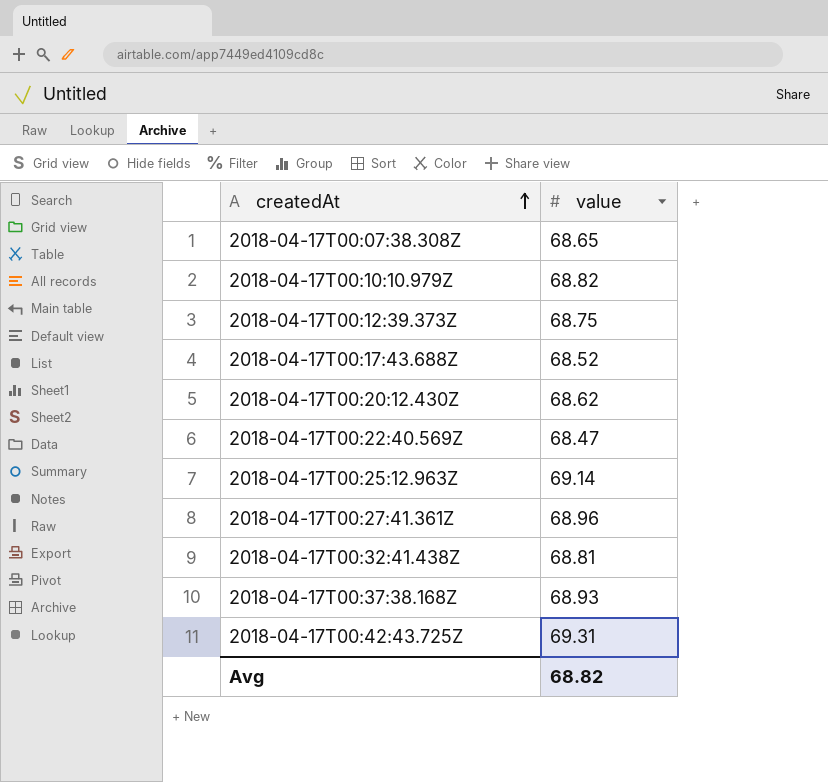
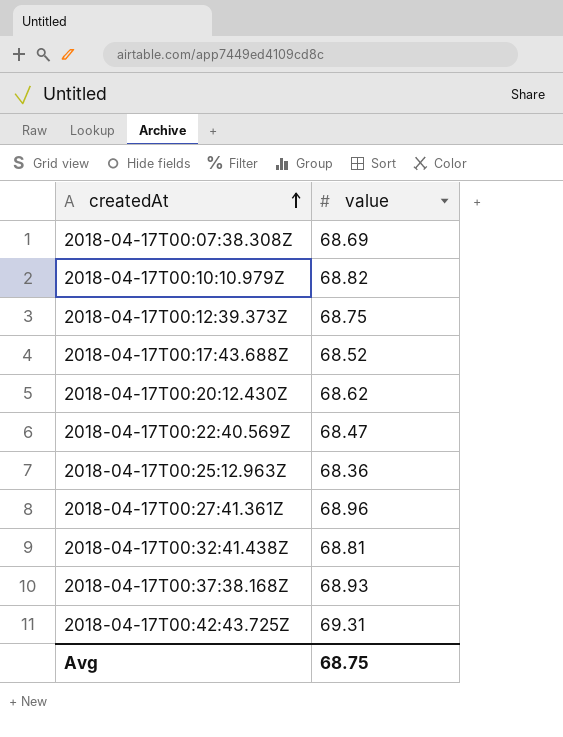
2018-04-17T00:07:38.308Z | value: 68.65 -> 68.69
2018-04-17T00:25:12.963Z | value: 69.14 -> 68.36
Avg | value: 68.82 -> 68.75

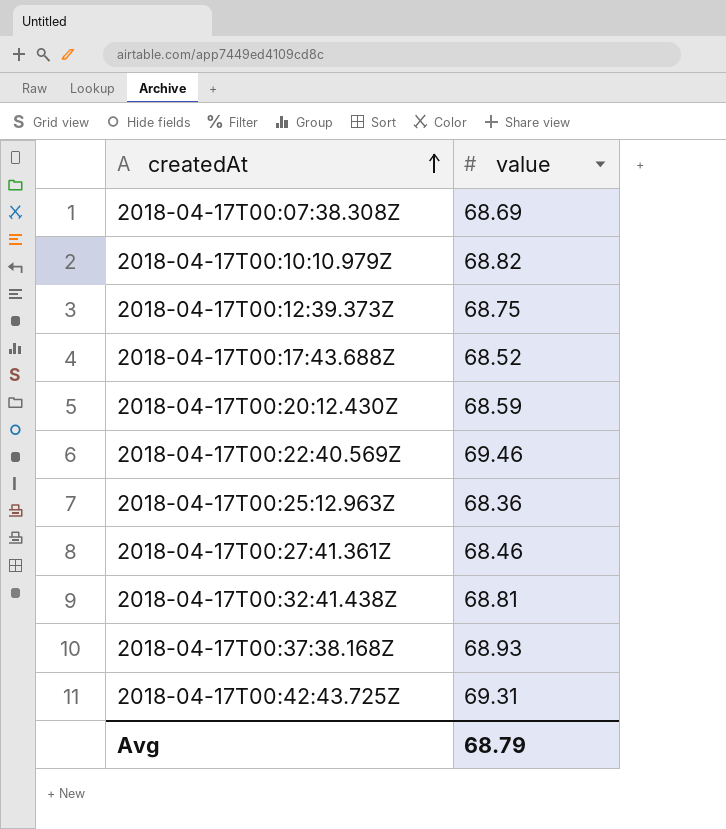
2018-04-17T00:20:12.430Z | value: 68.62 -> 68.59
2018-04-17T00:22:40.569Z | value: 68.47 -> 69.46
2018-04-17T00:27:41.361Z | value: 68.96 -> 68.46
Avg | value: 68.75 -> 68.79

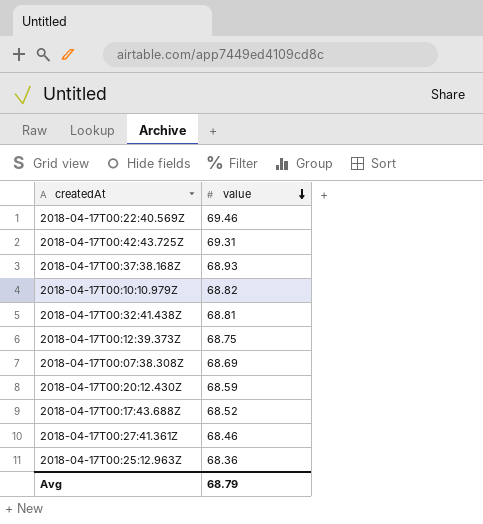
row order: createdAt ascending -> value descending

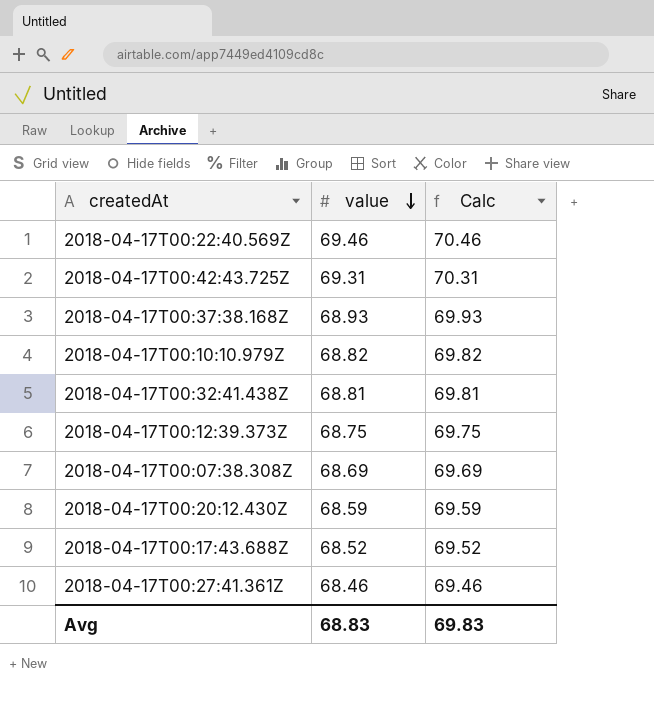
column Calc | formula: none -> [value] + 1
row 2018-04-17T00:25:12.963Z: 68.36 -> none
Avg | value: 68.79 -> 68.83

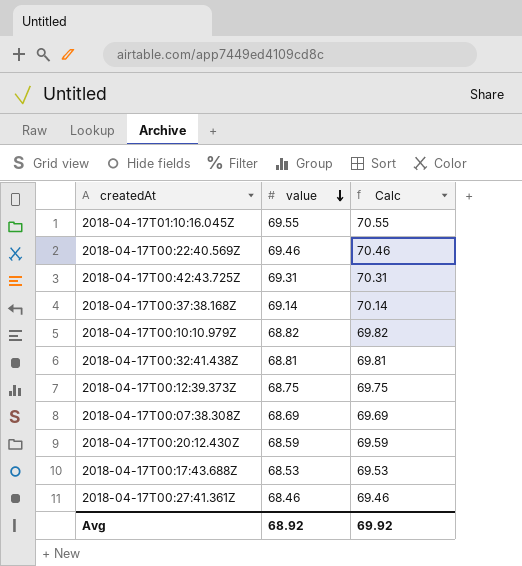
row 2018-04-17T01:10:16.045Z: none -> 69.55 | 70.55
2018-04-17T00:37:38.168Z | value: 68.93 -> 69.14
2018-04-17T00:37:38.168Z | Calc: 69.93 -> 70.14
2018-04-17T00:17:43.688Z | value: 68.52 -> 68.53
2018-04-17T00:17:43.688Z | Calc: 69.52 -> 69.53
Avg | value: 68.83 -> 68.92
Avg | Calc: 69.83 -> 69.92

